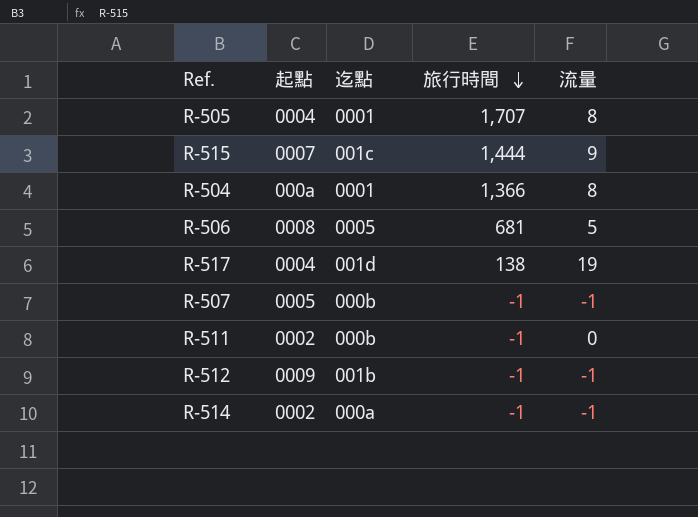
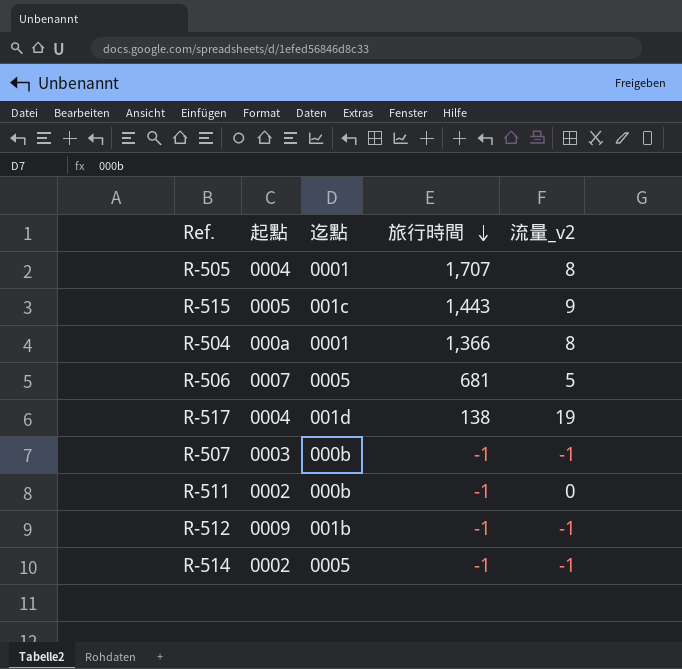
column name: 流量 -> 流量_v2
R-515 | 起點: 0007 -> 0005
R-515 | 旅行時間: 1,444 -> 1,443
R-506 | 起點: 0008 -> 0007
R-507 | 起點: 0005 -> 0003
R-514 | 迄點: 000a -> 0005

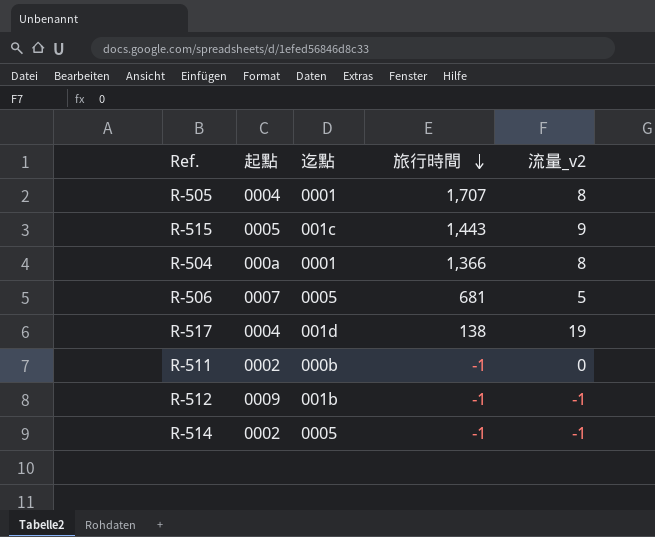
row R-507: 0003 | 000b | -1 | -1 -> none

